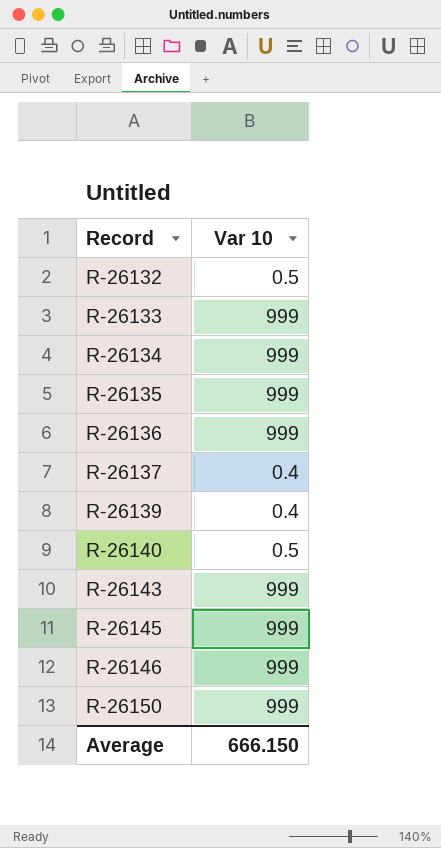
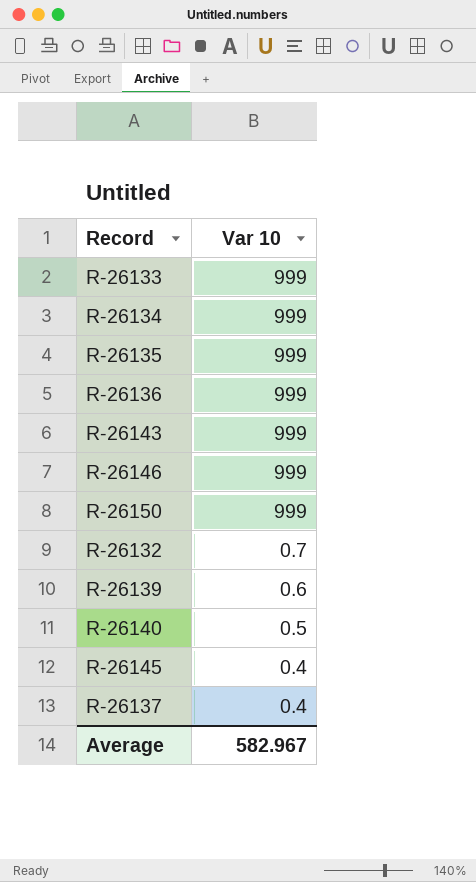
row order: Record ascending -> Var 10 descending
R-26132 | Var 10: 0.5 -> 0.7
R-26139 | Var 10: 0.4 -> 0.6
R-26145 | Var 10: 999 -> 0.4
Average | Var 10: 666.150 -> 582.967

